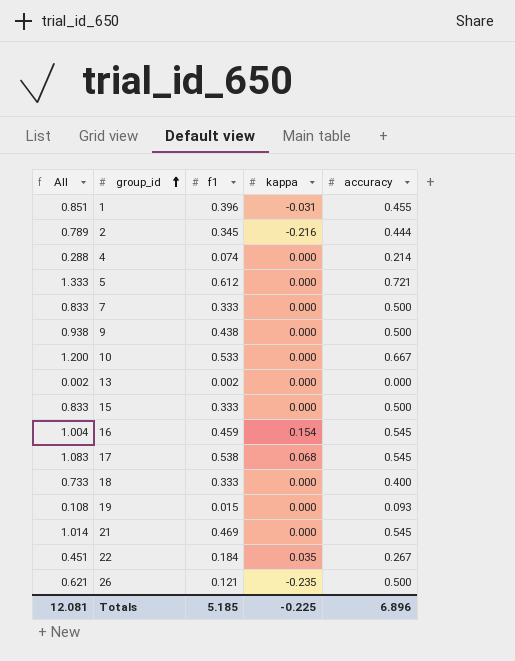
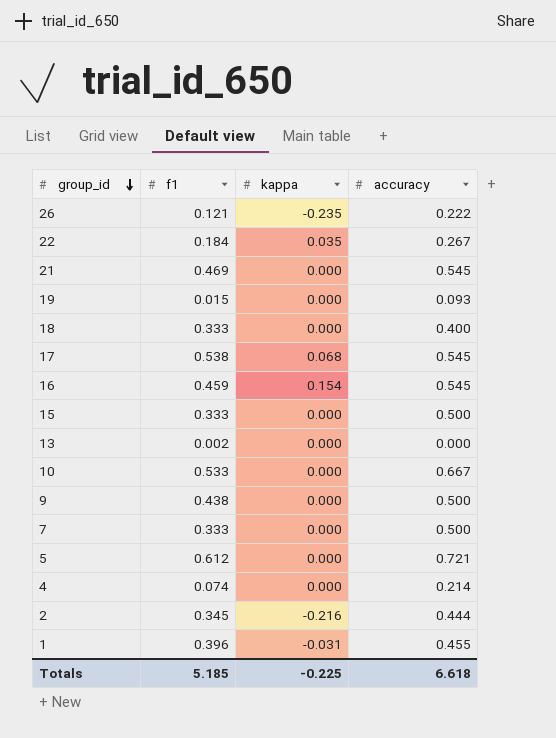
row order: group_id ascending -> group_id descending
column All | formula: [f1] + [accuracy] -> none
26 | accuracy: 0.500 -> 0.222
Totals | accuracy: 6.896 -> 6.618

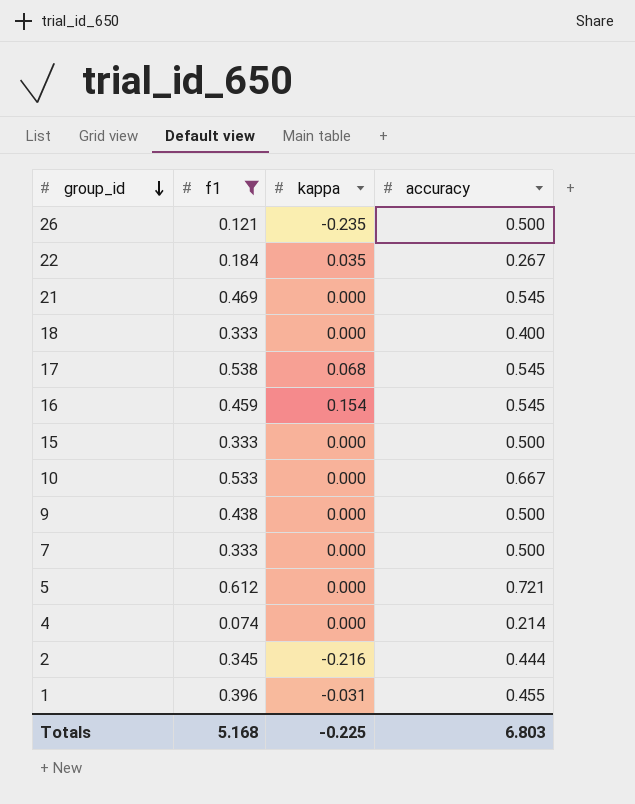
filter: none -> f1 >= 0.074
26 | accuracy: 0.222 -> 0.500
Totals | f1: 5.185 -> 5.168
Totals | accuracy: 6.618 -> 6.803

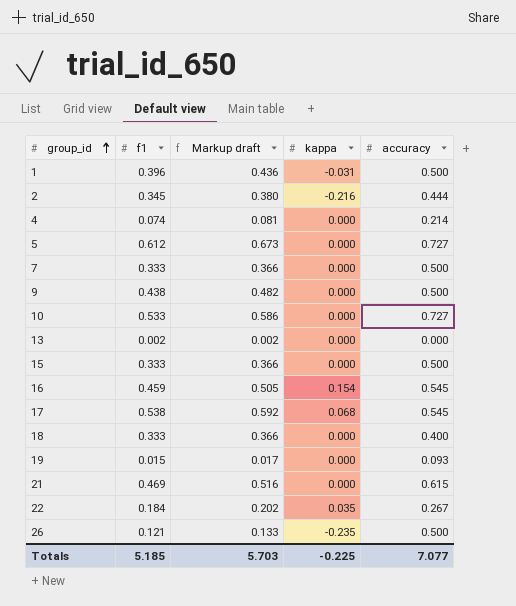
filter: f1 >= 0.074 -> none
row order: group_id descending -> group_id ascending
column Markup draft | formula: none -> [f1] * 1.1
1 | accuracy: 0.455 -> 0.500
5 | accuracy: 0.721 -> 0.727
10 | accuracy: 0.667 -> 0.727
21 | accuracy: 0.545 -> 0.615
Totals | f1: 5.168 -> 5.185
Totals | accuracy: 6.803 -> 7.077

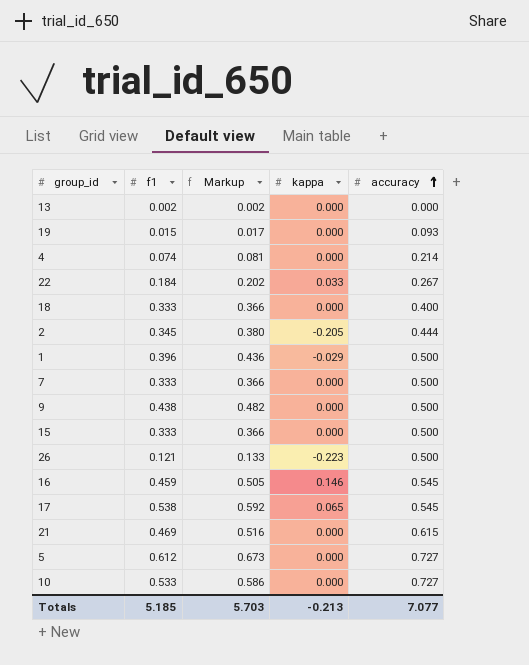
row order: group_id ascending -> accuracy ascending
column name: Markup draft -> Markup
22 | kappa: 0.035 -> 0.033
2 | kappa: -0.216 -> -0.205
1 | kappa: -0.031 -> -0.029
26 | kappa: -0.235 -> -0.223
16 | kappa: 0.154 -> 0.146
17 | kappa: 0.068 -> 0.065
Totals | kappa: -0.225 -> -0.213

